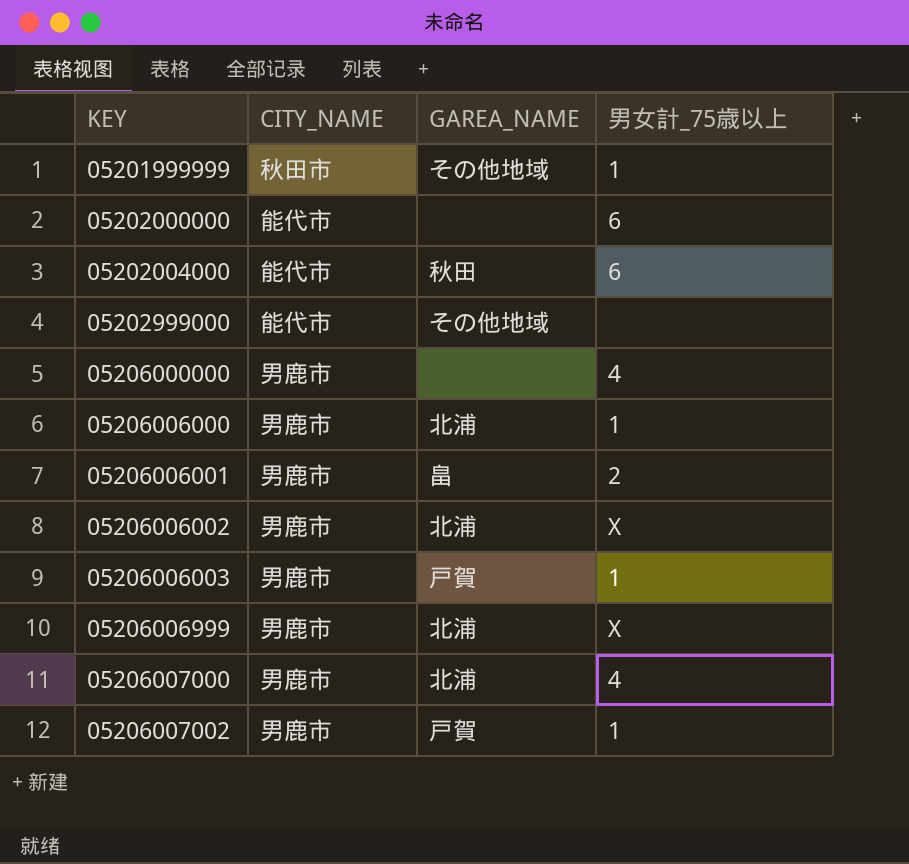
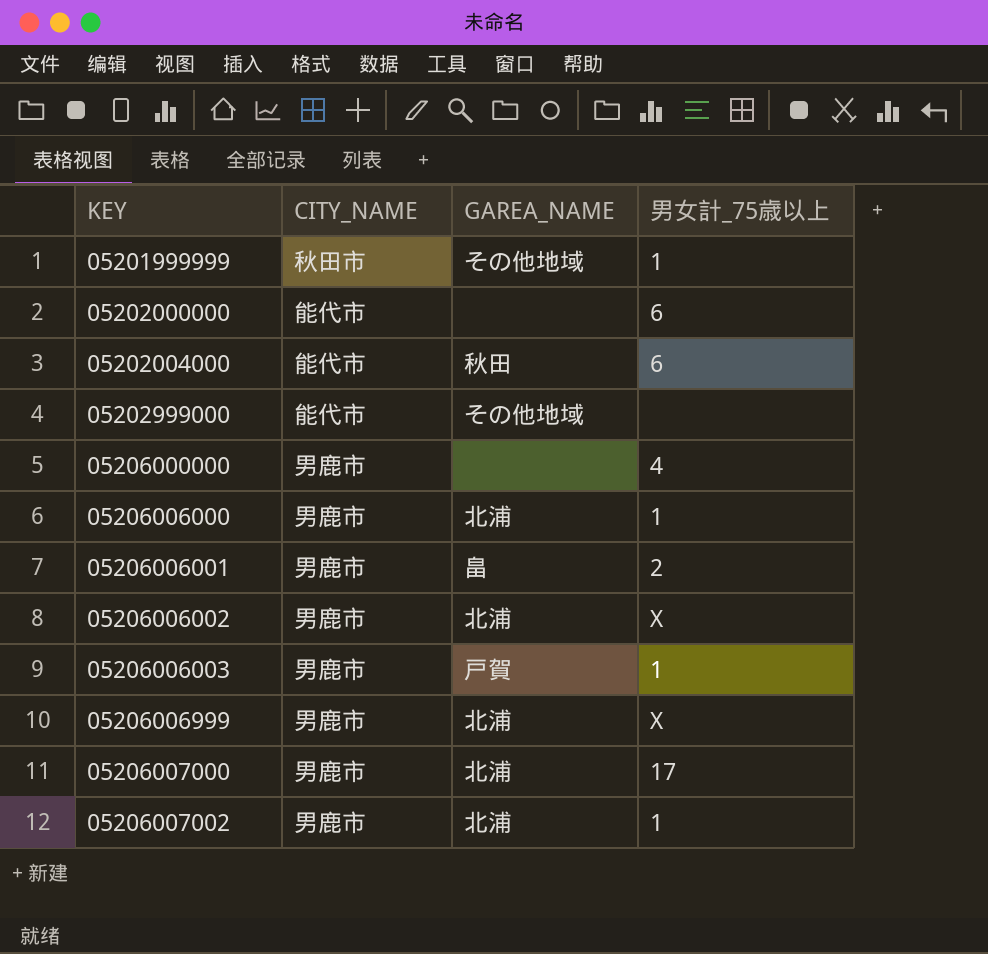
05206007000 | 男女計_75歳以上: 4 -> 17
05206007002 | GAREA_NAME: 戸賀 -> 北浦

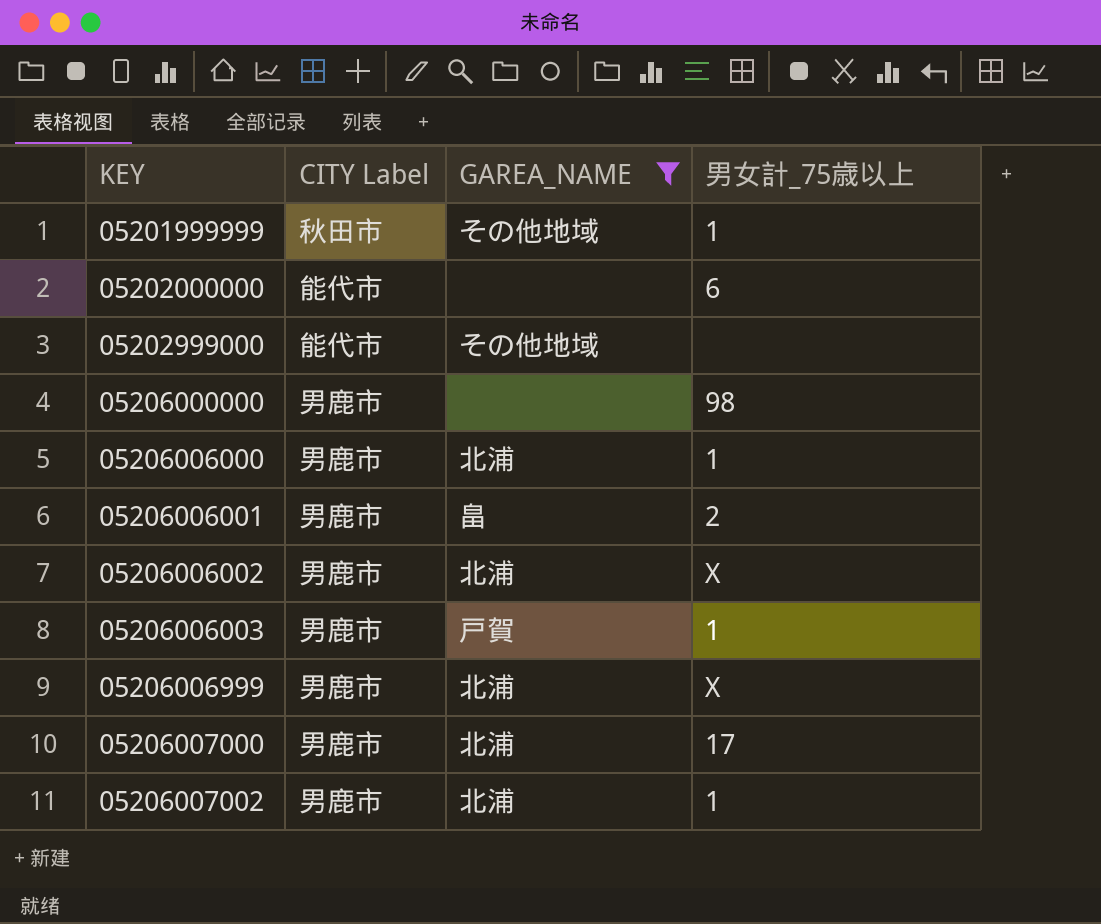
filter: none -> GAREA_NAME != 秋田
column name: CITY_NAME -> CITY Label
05206000000 | 男女計_75歳以上: 4 -> 98

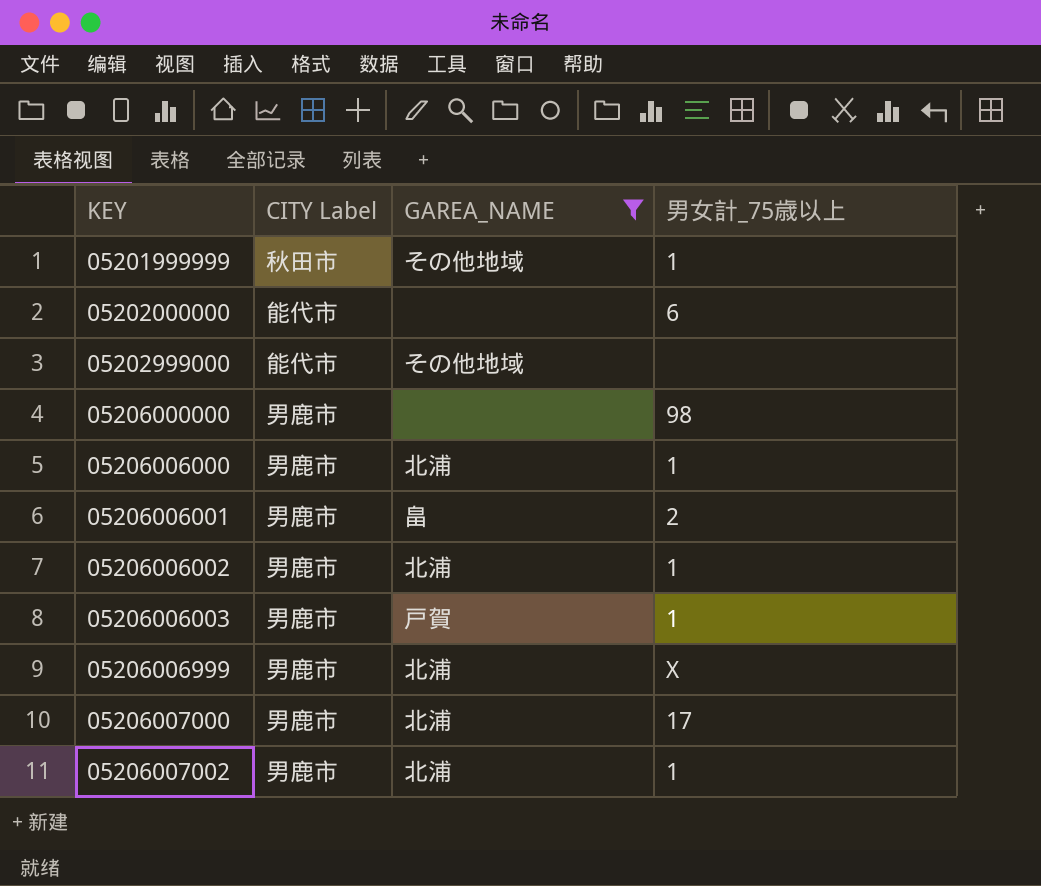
05206006002 | 男女計_75歳以上: X -> 1

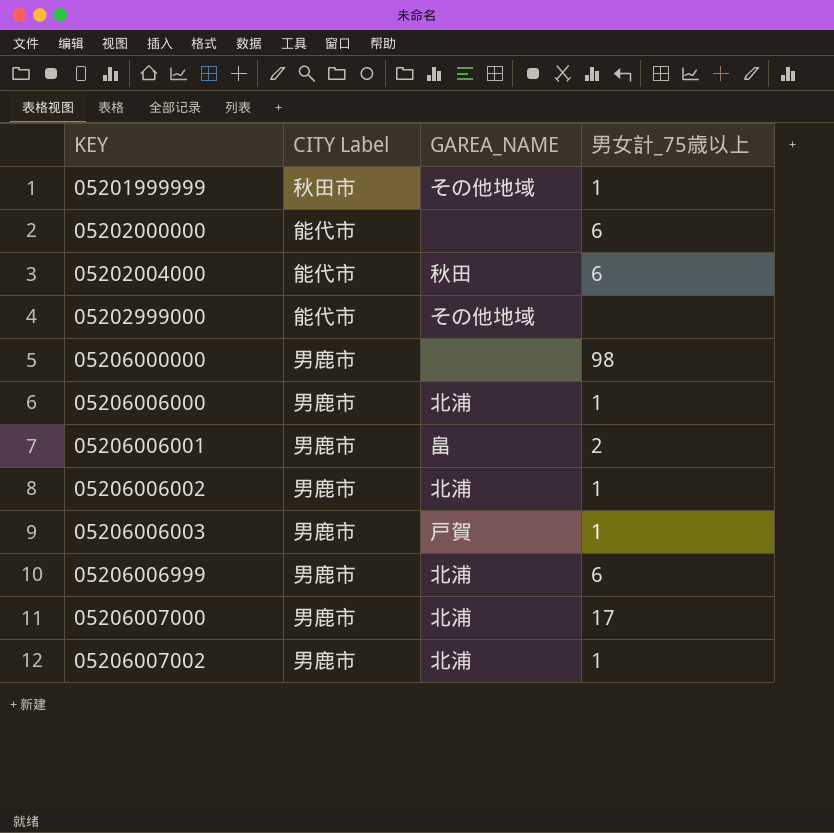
filter: GAREA_NAME != 秋田 -> none
05206006999 | 男女計_75歳以上: X -> 6

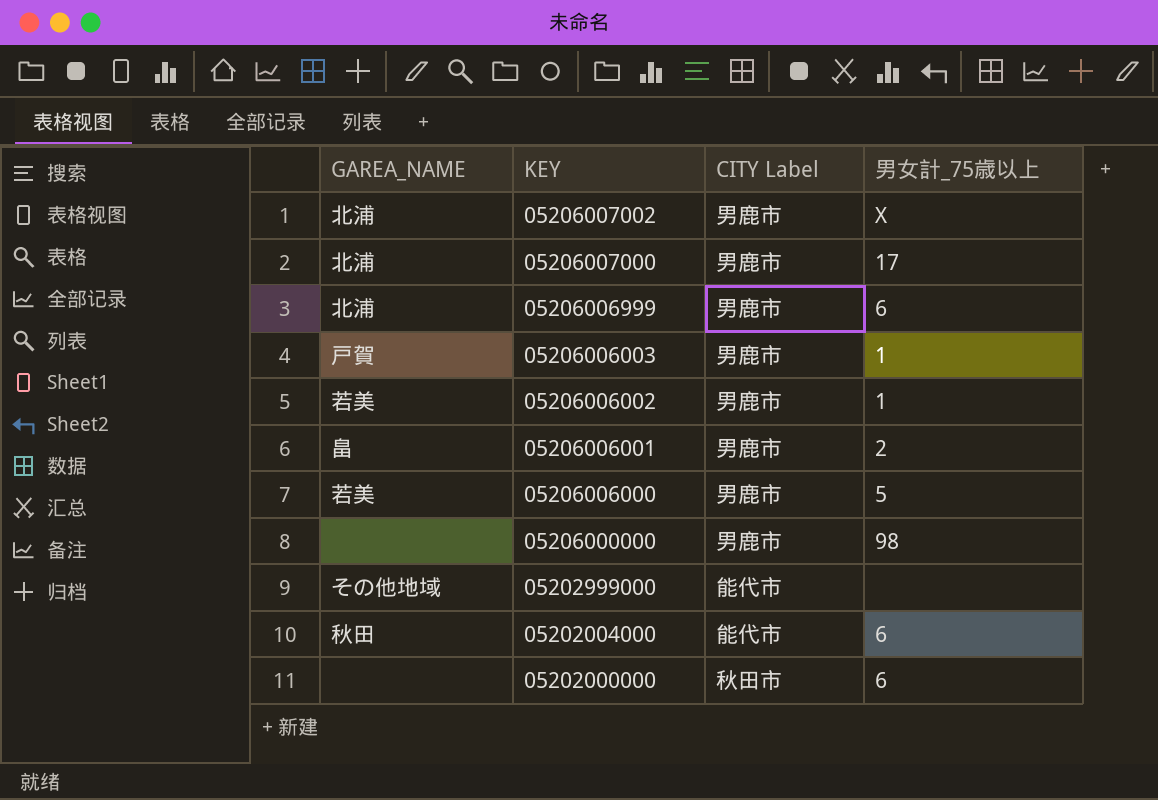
row order: KEY ascending -> KEY descending
column GAREA_NAME | position: 3 -> 1
row 05201999999: 秋田市 | その他地域 | 1 -> none
05206007002 | 男女計_75歳以上: 1 -> X
05206006002 | GAREA_NAME: 北浦 -> 若美
05206006000 | GAREA_NAME: 北浦 -> 若美
05206006000 | 男女計_75歳以上: 1 -> 5
05202000000 | CITY Label: 能代市 -> 秋田市

